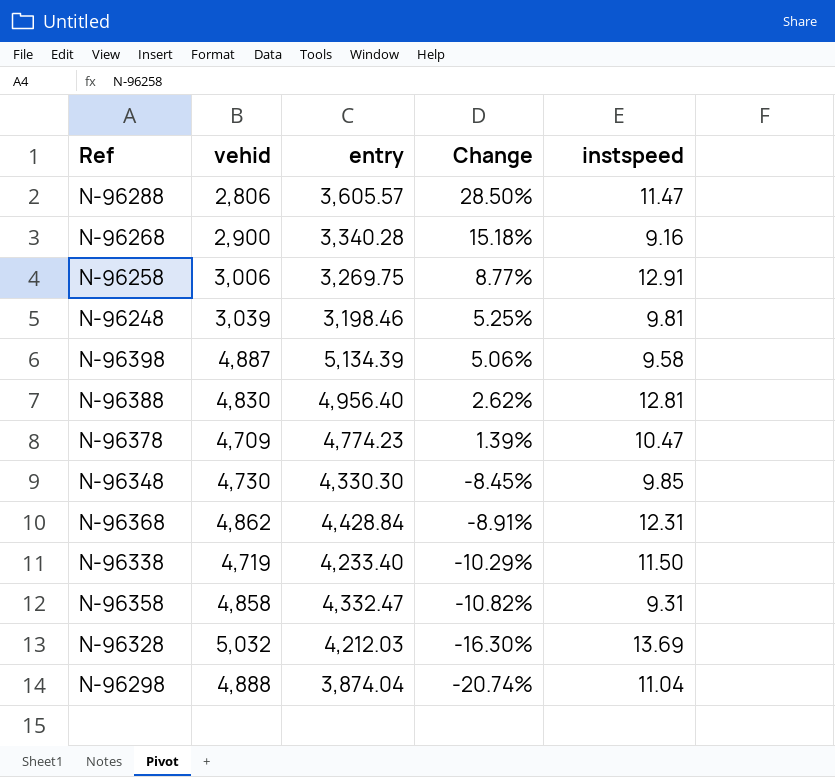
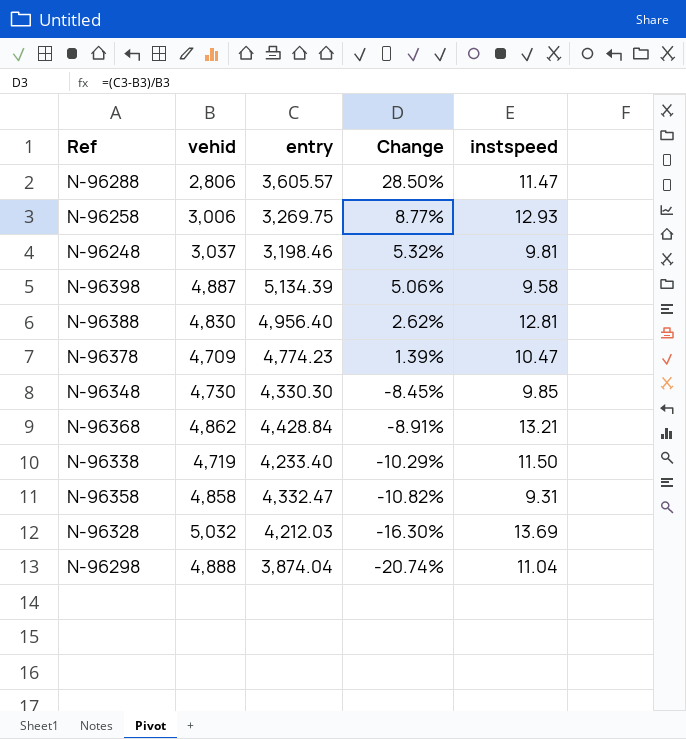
row N-96268: 2,900 | 3,340.28 | 15.18% | 9.16 -> none
N-96258 | instspeed: 12.91 -> 12.93
N-96248 | vehid: 3,039 -> 3,037
N-96248 | Change: 5.25% -> 5.32%
N-96368 | instspeed: 12.31 -> 13.21

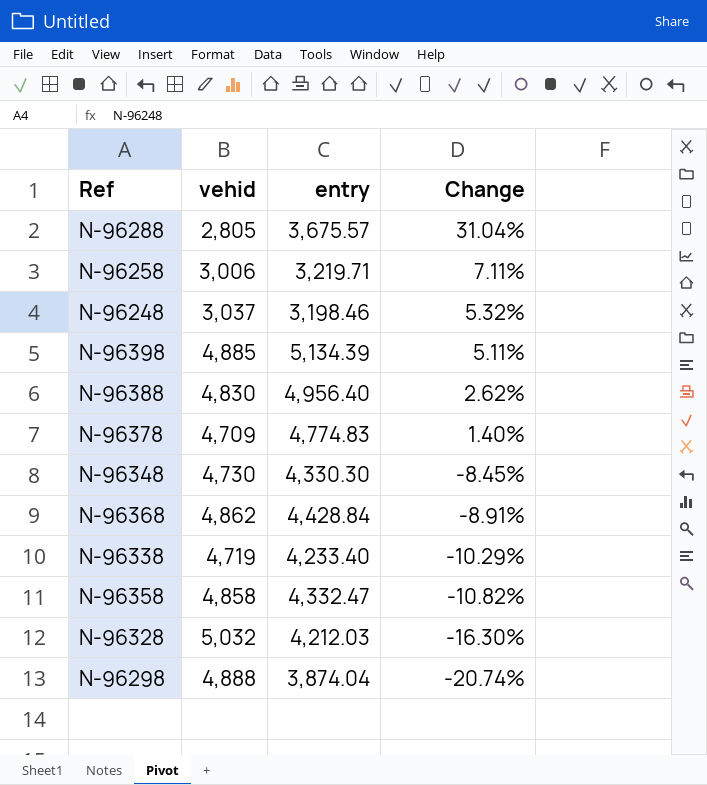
column instspeed | position: 5 -> none
N-96288 | vehid: 2,806 -> 2,805
N-96288 | entry: 3,605.57 -> 3,675.57
N-96288 | Change: 28.50% -> 31.04%
N-96258 | entry: 3,269.75 -> 3,219.71
N-96258 | Change: 8.77% -> 7.11%
N-96398 | vehid: 4,887 -> 4,885
N-96398 | Change: 5.06% -> 5.11%
N-96378 | entry: 4,774.23 -> 4,774.83
N-96378 | Change: 1.39% -> 1.40%

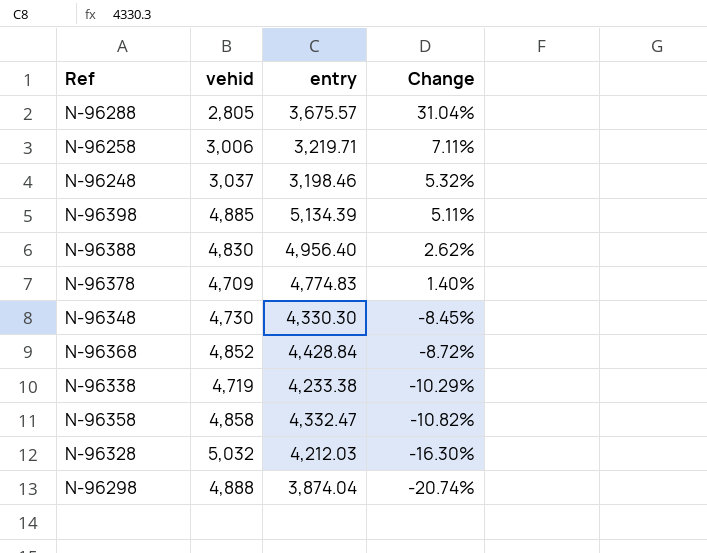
N-96368 | vehid: 4,862 -> 4,852
N-96368 | Change: -8.91% -> -8.72%
N-96338 | entry: 4,233.40 -> 4,233.38

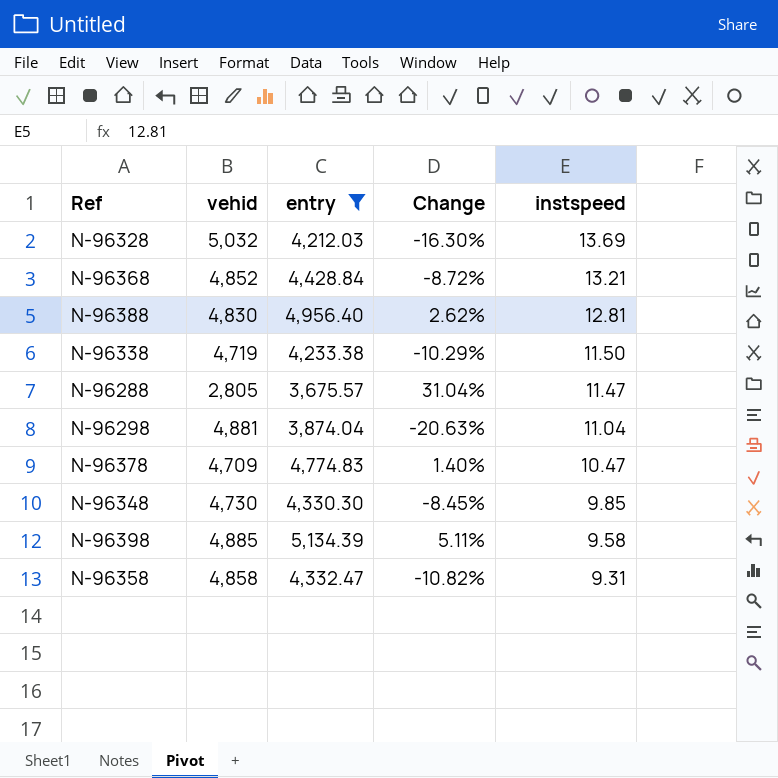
filter: none -> entry >= 3,675.57
row order: Change descending -> instspeed descending
column instspeed | position: none -> 5
N-96298 | vehid: 4,888 -> 4,881
N-96298 | Change: -20.74% -> -20.63%

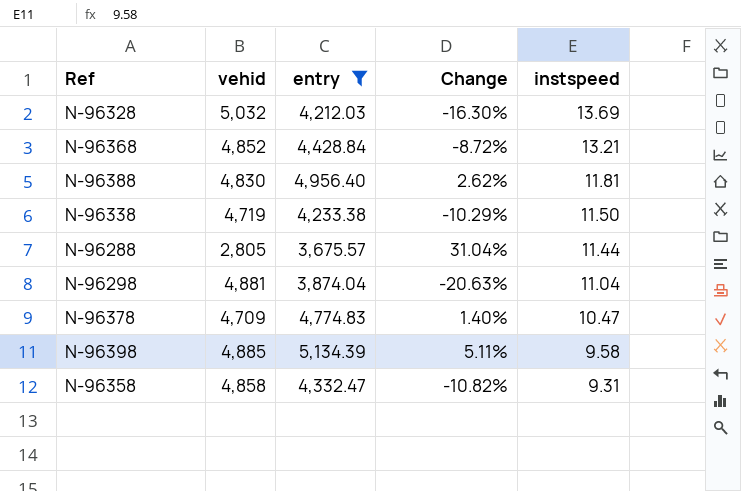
row N-96348: 4,730 | 4,330.30 | -8.45% | 9.85 -> none
N-96388 | instspeed: 12.81 -> 11.81
N-96288 | instspeed: 11.47 -> 11.44

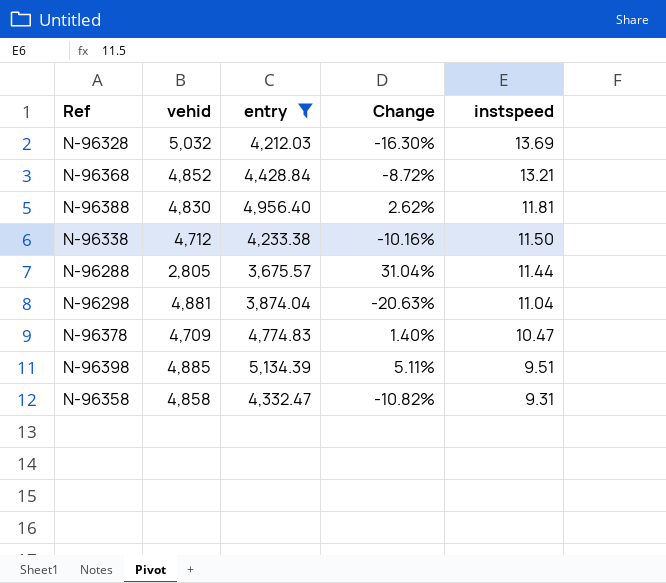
N-96338 | vehid: 4,719 -> 4,712
N-96338 | Change: -10.29% -> -10.16%
N-96398 | instspeed: 9.58 -> 9.51

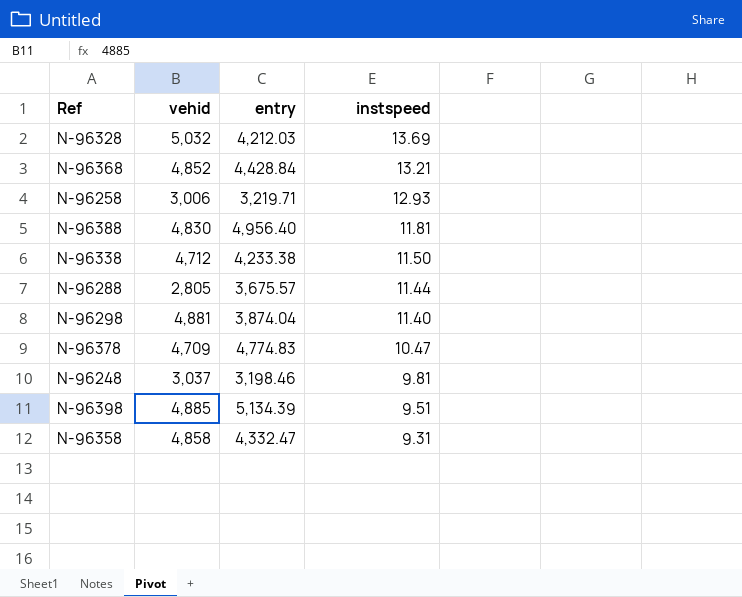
filter: entry >= 3,675.57 -> none
column Change | formula: ([entry] - [vehid]) / [vehid] -> none
N-96298 | instspeed: 11.04 -> 11.40

